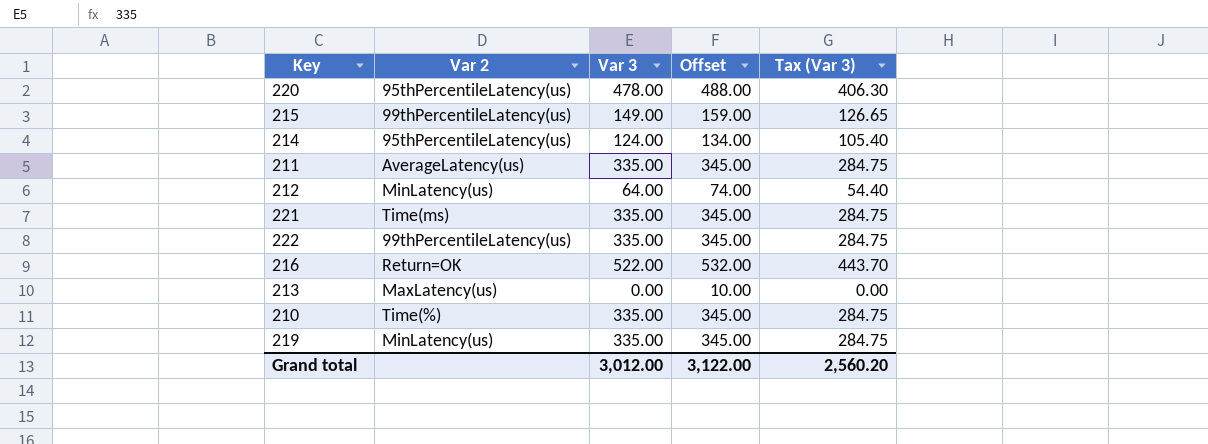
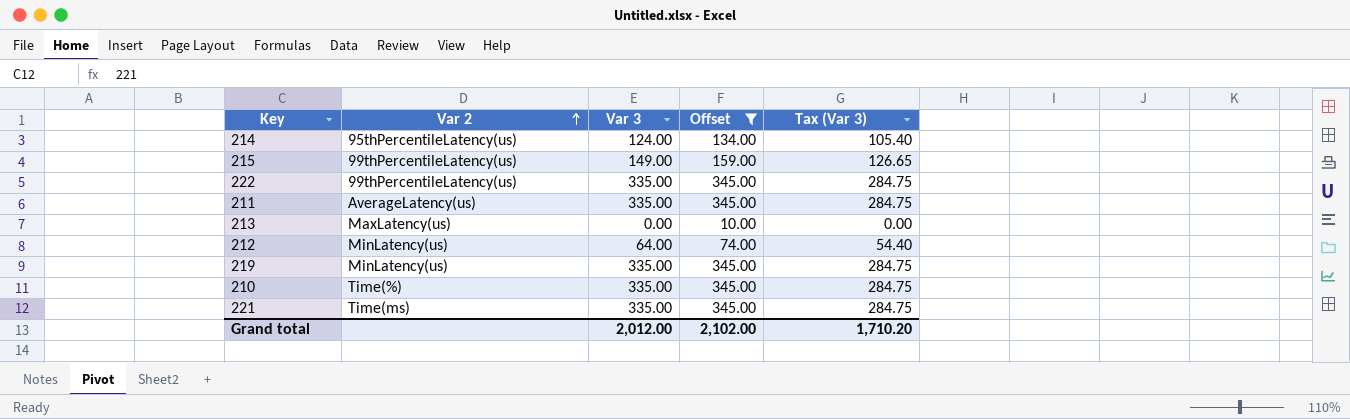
filter: none -> Offset <= 345.00
row order: none -> Var 2 ascending
Grand total | Var 3: 3,012.00 -> 2,012.00
Grand total | Offset: 3,122.00 -> 2,102.00
Grand total | Tax (Var 3): 2,560.20 -> 1,710.20

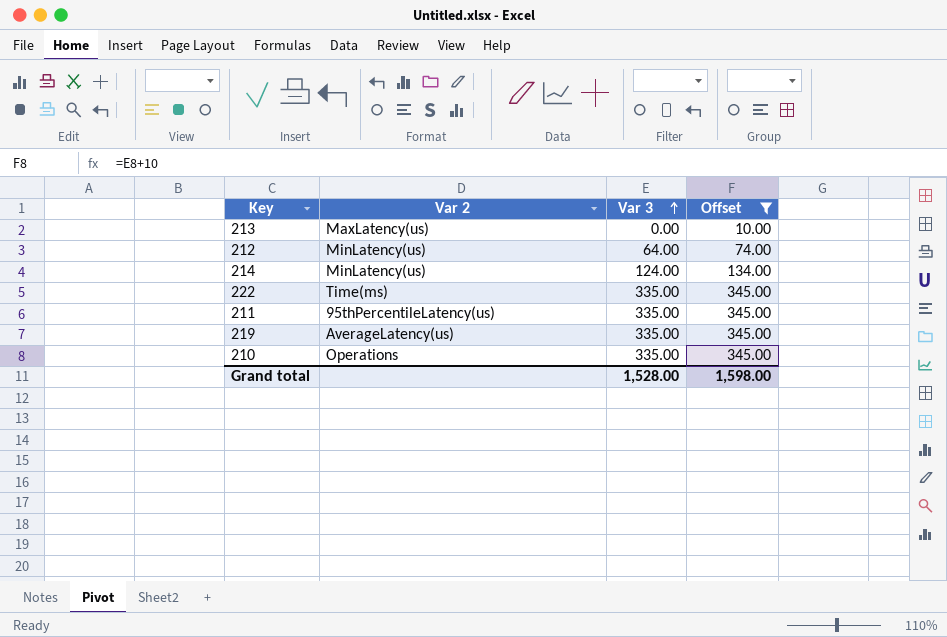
row order: Var 2 ascending -> Var 3 ascending
column Tax (Var 3) | formula: [Var 3] * 0.85 -> none
row 215: 99thPercentileLatency(us) | 149.00 | 159.00 | 126.65 -> none
row 221: Time(ms) | 335.00 | 345.00 | 284.75 -> none
214 | Var 2: 95thPercentileLatency(us) -> MinLatency(us)
222 | Var 2: 99thPercentileLatency(us) -> Time(ms)
211 | Var 2: AverageLatency(us) -> 95thPercentileLatency(us)
219 | Var 2: MinLatency(us) -> AverageLatency(us)
210 | Var 2: Time(%) -> Operations
Grand total | Var 3: 2,012.00 -> 1,528.00
Grand total | Offset: 2,102.00 -> 1,598.00

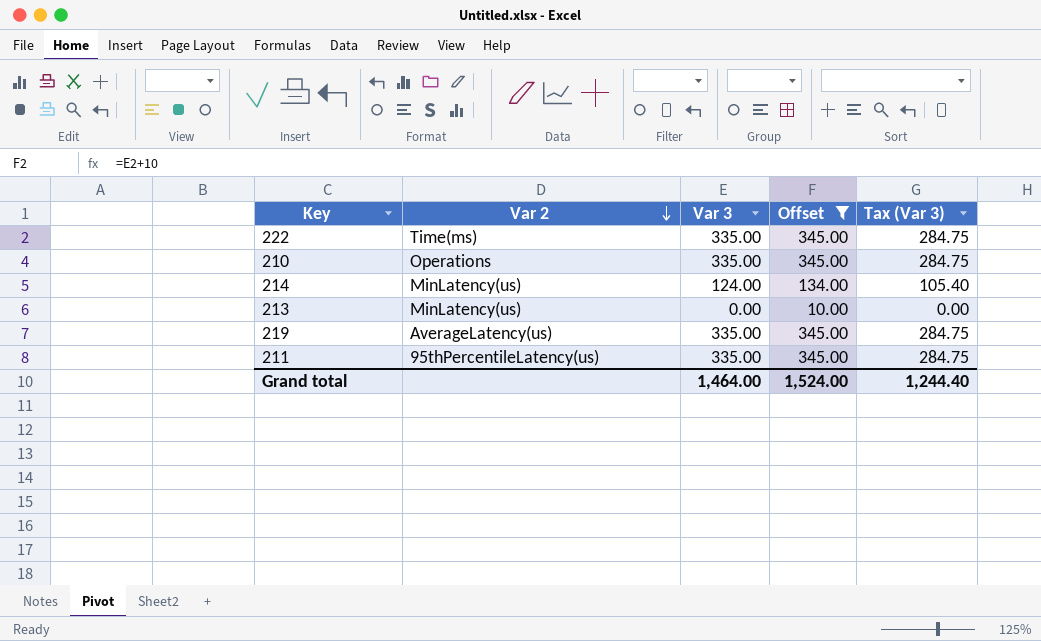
row order: Var 3 ascending -> Var 2 descending
column Tax (Var 3) | formula: none -> [Var 3] * 0.85
row 212: MinLatency(us) | 64.00 | 74.00 -> none
213 | Var 2: MaxLatency(us) -> MinLatency(us)
Grand total | Var 3: 1,528.00 -> 1,464.00
Grand total | Offset: 1,598.00 -> 1,524.00

